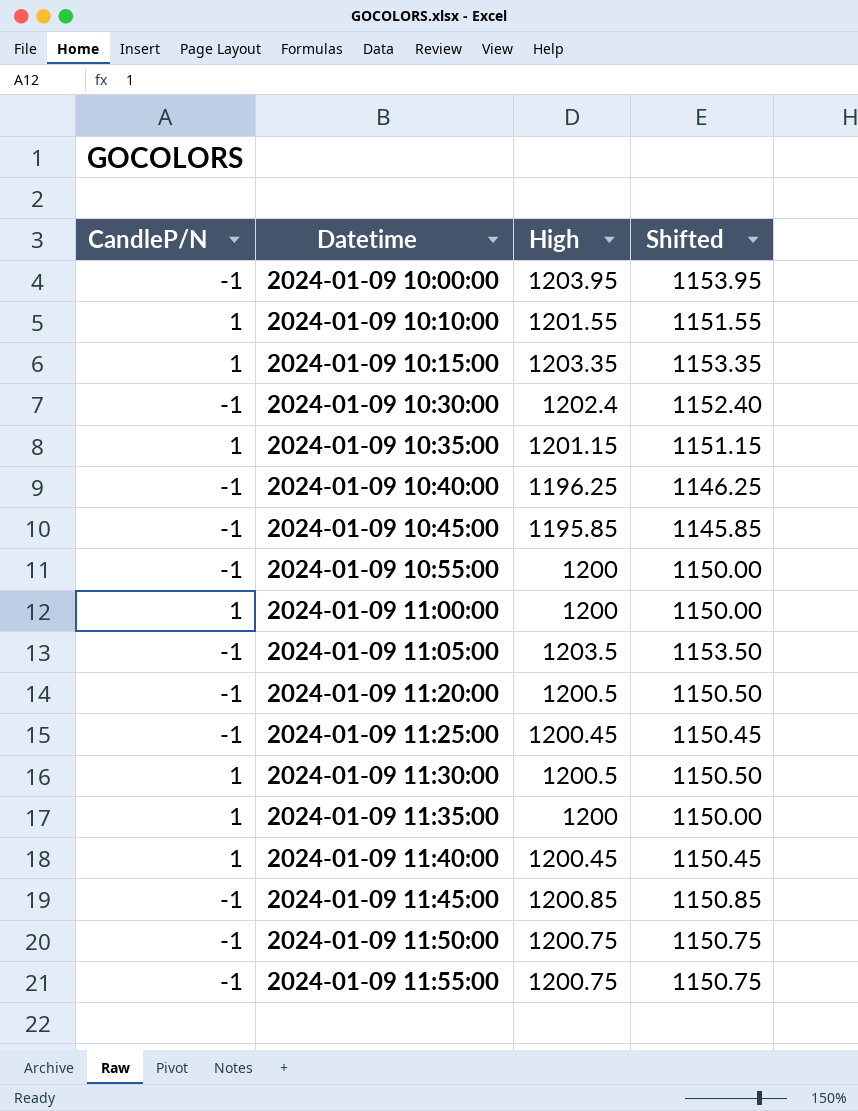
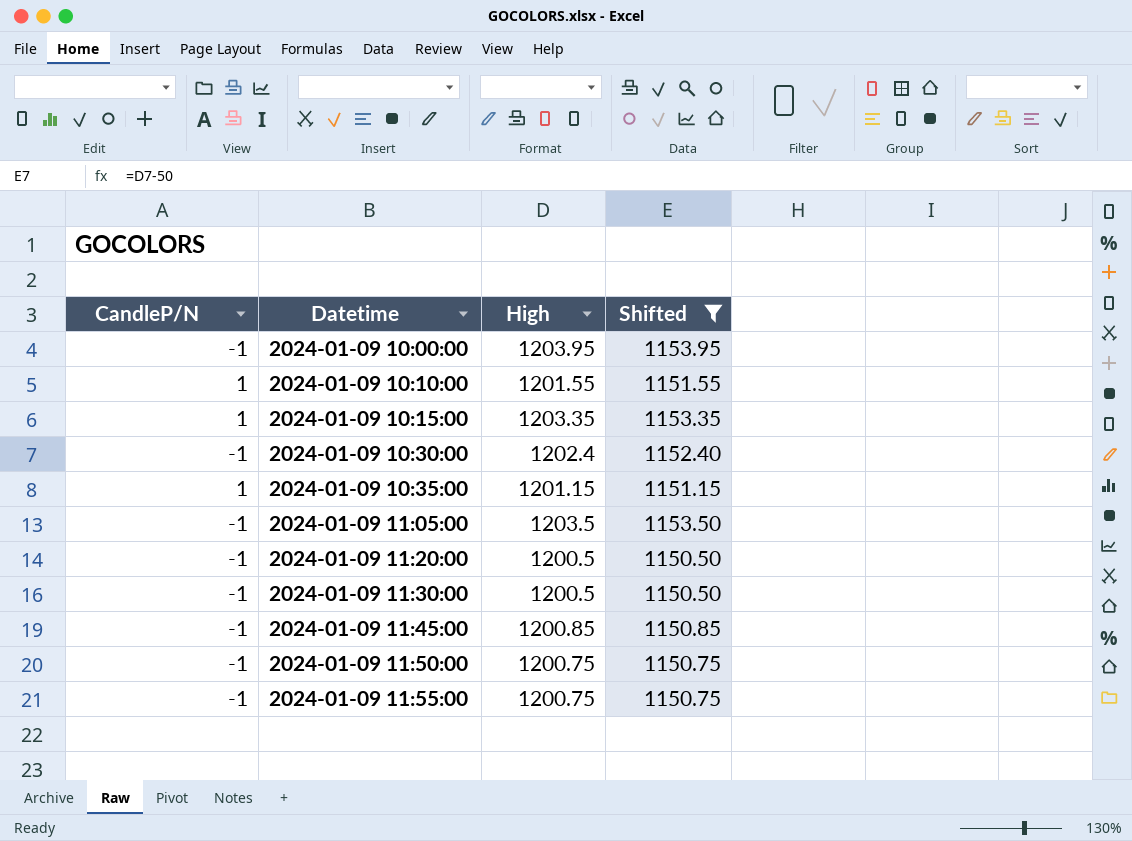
filter: none -> Shifted >= 1150.50
2024-01-09 11:30:00 | CandleP/N: 1 -> -1

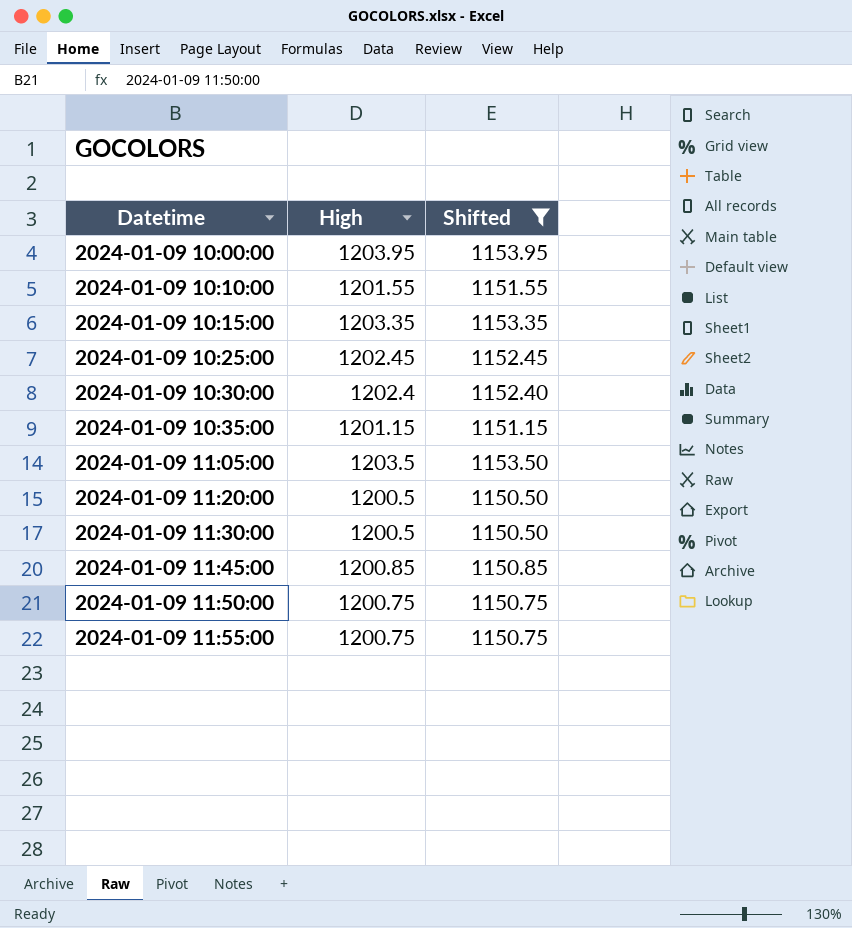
column CandleP/N | position: 1 -> none
row 2024-01-09 10:25:00: none -> 1202.45 | 1152.45

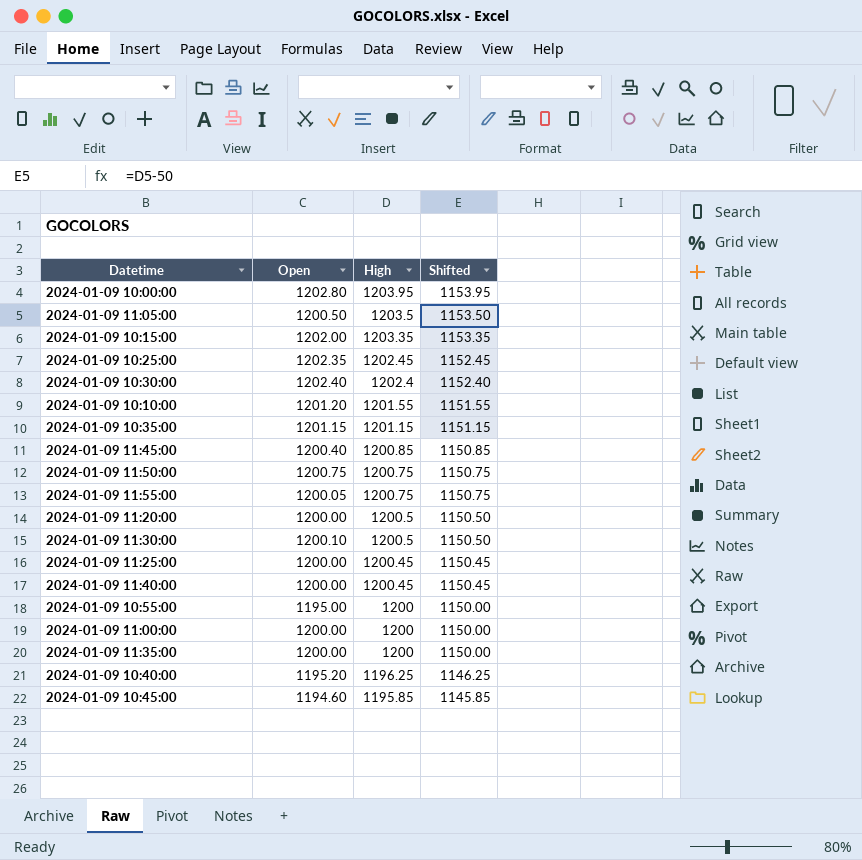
filter: Shifted >= 1150.50 -> none
row order: Datetime ascending -> High descending
column Open | position: none -> 2

